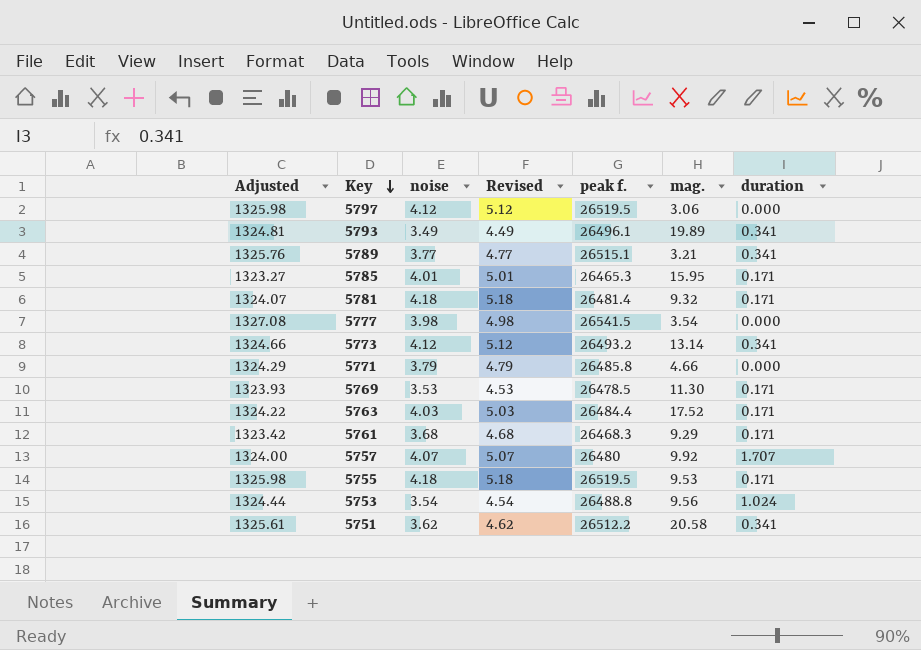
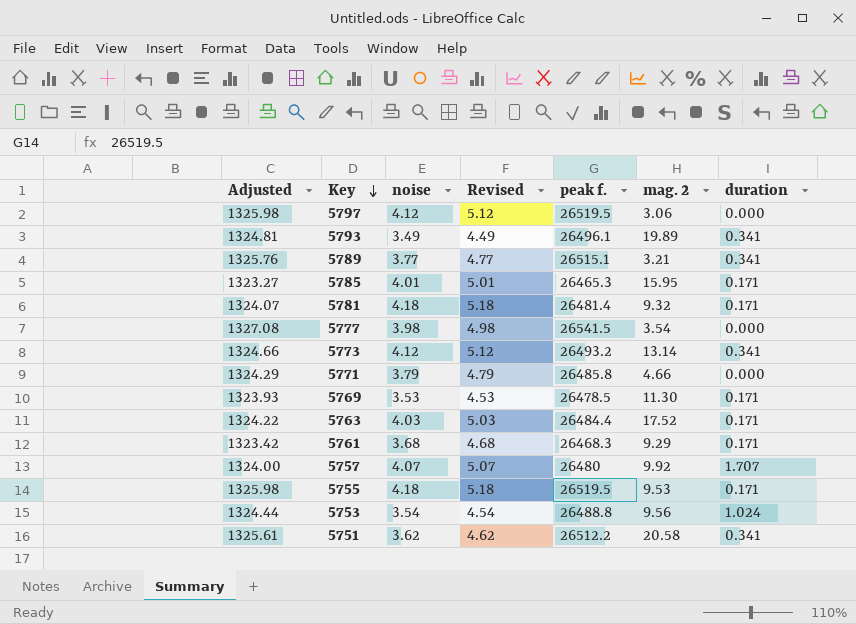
column name: mag. -> mag. 2

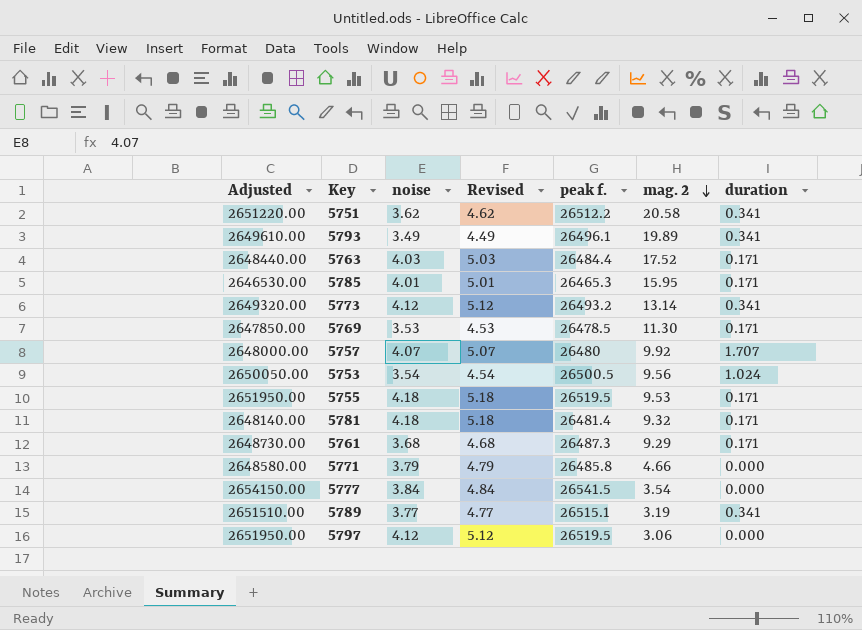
row order: Key descending -> mag. 2 descending
column Adjusted | formula: [peak f.] * 0.05 -> [peak f.] * 100
5753 | peak f.: 26488.8 -> 26500.5
5761 | peak f.: 26468.3 -> 26487.3
5777 | noise: 3.98 -> 3.84
5777 | Revised: 4.98 -> 4.84
5789 | mag. 2: 3.21 -> 3.19

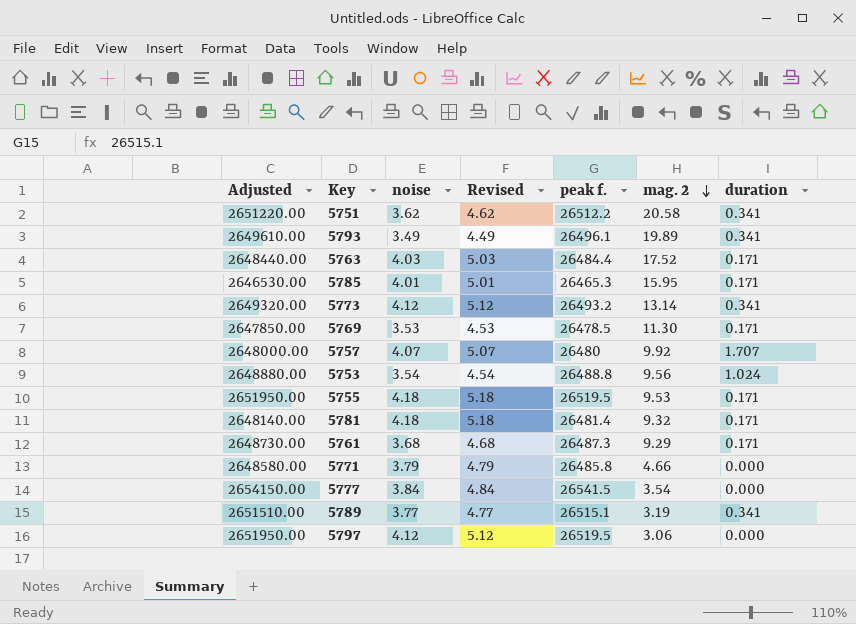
5753 | Adjusted: 2650050.00 -> 2648880.00
5753 | peak f.: 26500.5 -> 26488.8

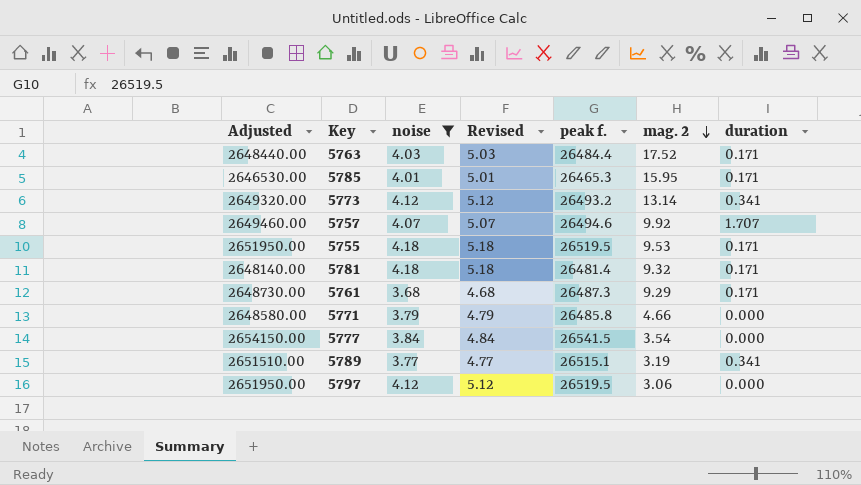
filter: none -> noise >= 3.68
5757 | Adjusted: 2648000.00 -> 2649460.00
5757 | peak f.: 26480 -> 26494.6

